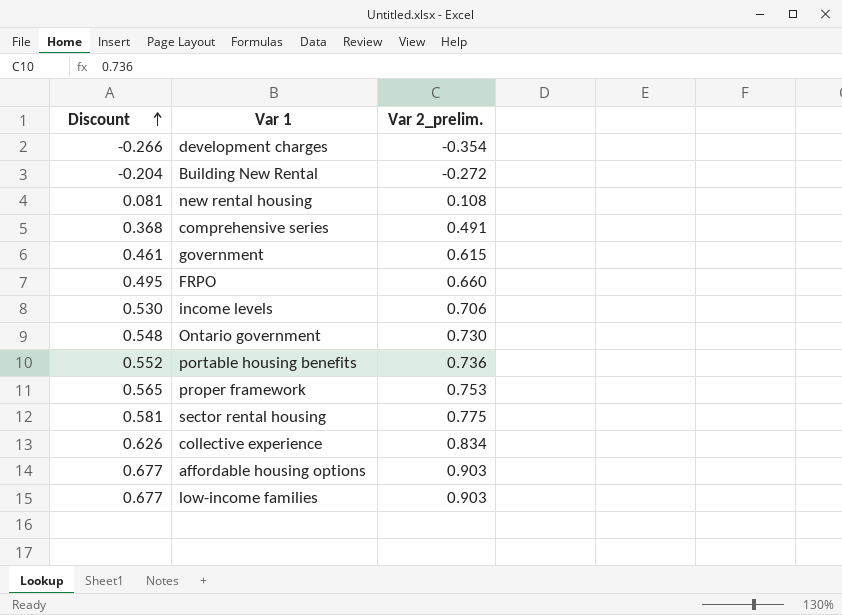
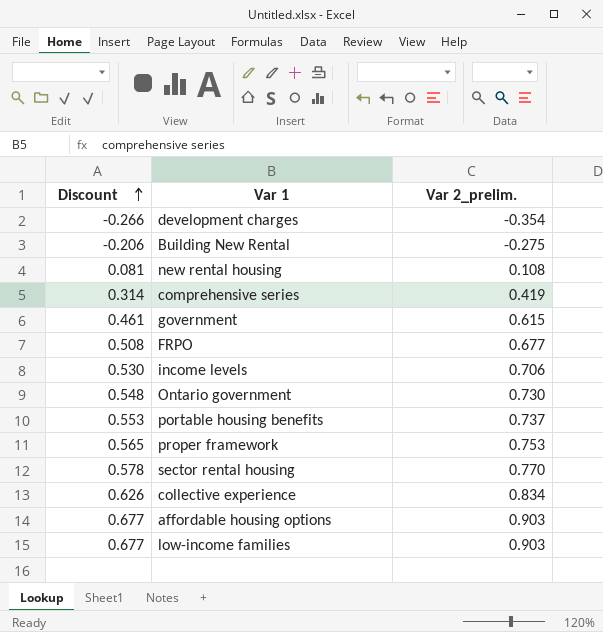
Building New Rental | Discount: -0.204 -> -0.206
Building New Rental | Var 2_prelim.: -0.272 -> -0.275
comprehensive series | Discount: 0.368 -> 0.314
comprehensive series | Var 2_prelim.: 0.491 -> 0.419
FRPO | Discount: 0.495 -> 0.508
FRPO | Var 2_prelim.: 0.660 -> 0.677
portable housing benefits | Discount: 0.552 -> 0.553
portable housing benefits | Var 2_prelim.: 0.736 -> 0.737
sector rental housing | Discount: 0.581 -> 0.578
sector rental housing | Var 2_prelim.: 0.775 -> 0.770

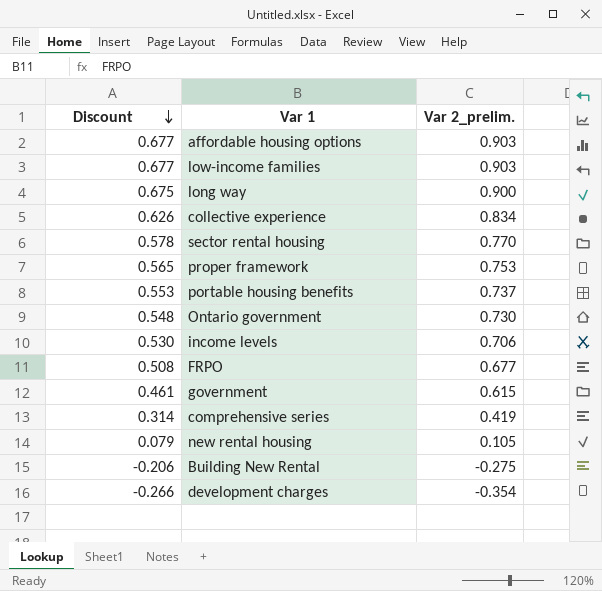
row order: Discount ascending -> Discount descending
row long way: none -> 0.675 | 0.900
new rental housing | Discount: 0.081 -> 0.079
new rental housing | Var 2_prelim.: 0.108 -> 0.105

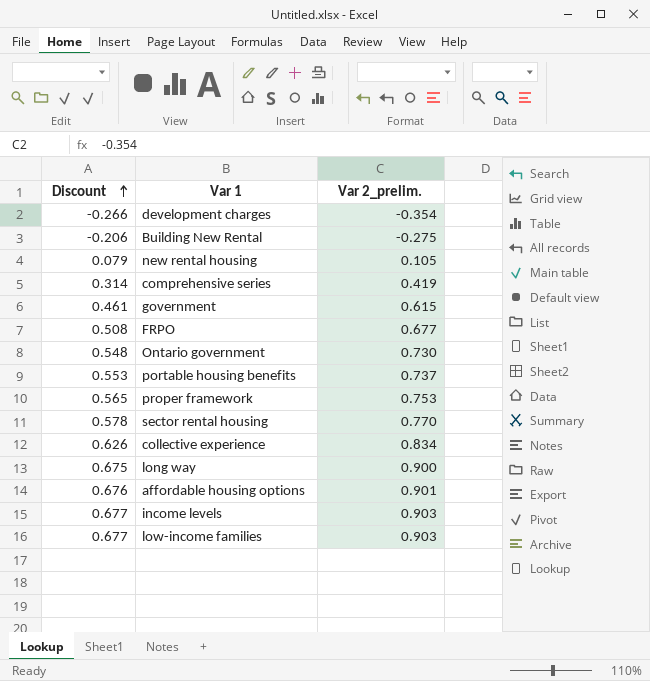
row order: Discount descending -> Discount ascending
affordable housing options | Discount: 0.677 -> 0.676
affordable housing options | Var 2_prelim.: 0.903 -> 0.901
income levels | Discount: 0.530 -> 0.677
income levels | Var 2_prelim.: 0.706 -> 0.903

